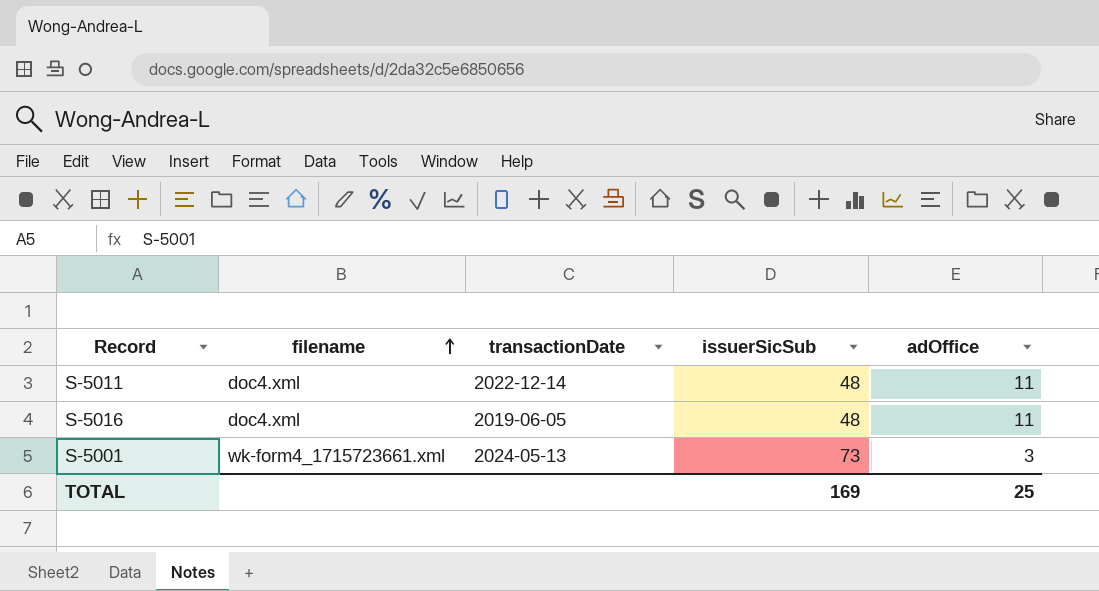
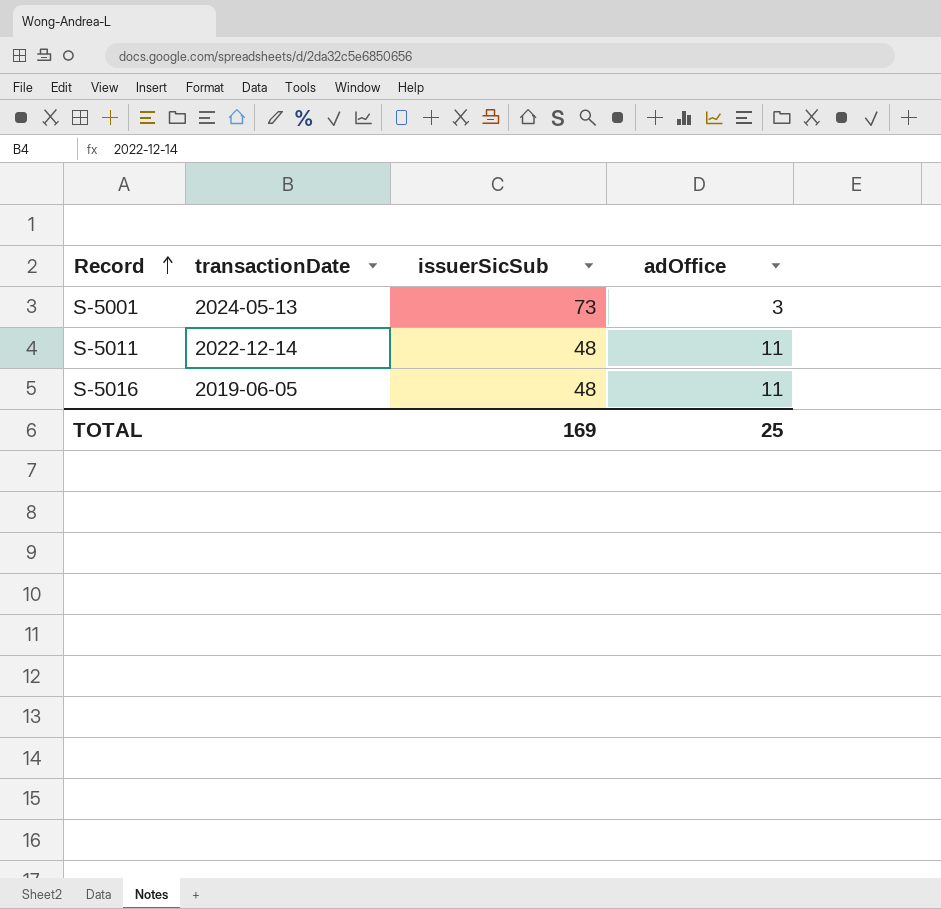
row order: filename ascending -> Record ascending
column filename | position: 2 -> none

